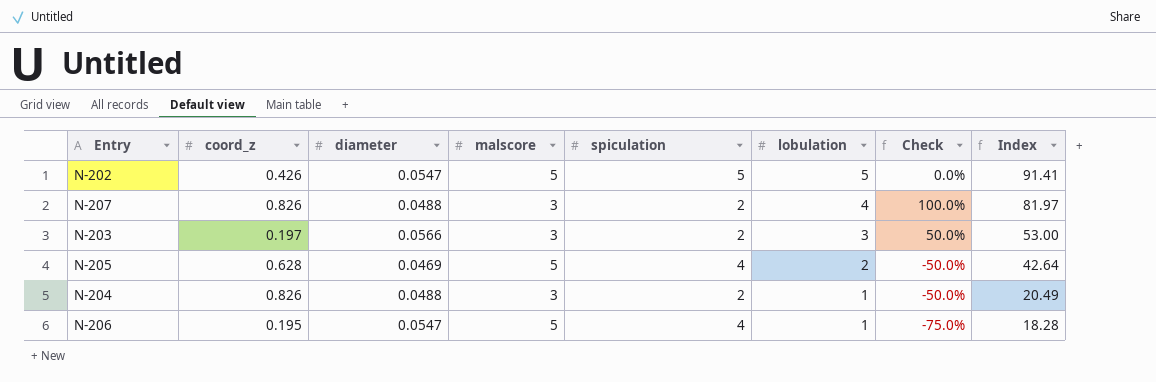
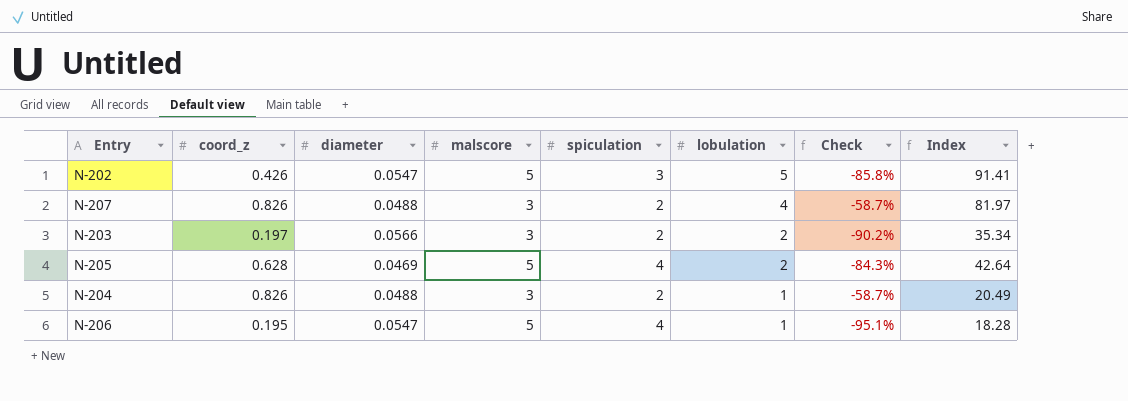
column Check | formula: ([lobulation] - [spiculation]) / [spiculation] -> ([coord_z] - [spiculation]) / [spiculation]
N-202 | spiculation: 5 -> 3
N-203 | lobulation: 3 -> 2
N-203 | Index: 53.00 -> 35.34

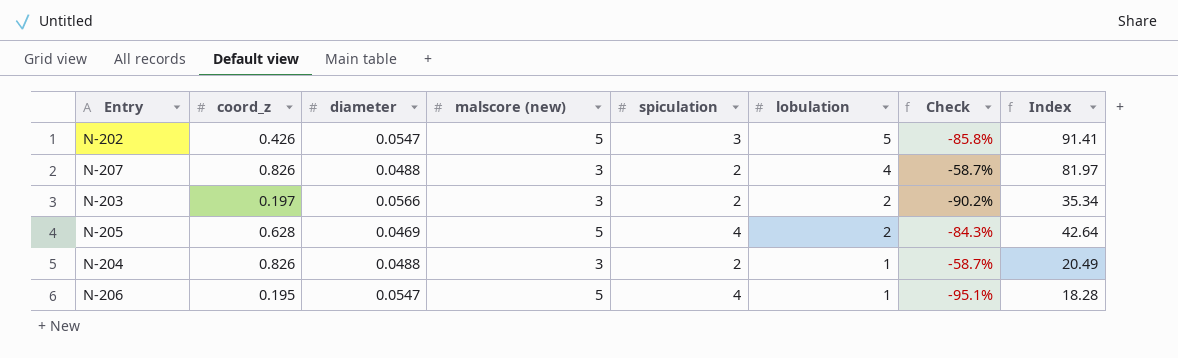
column name: malscore -> malscore (new)

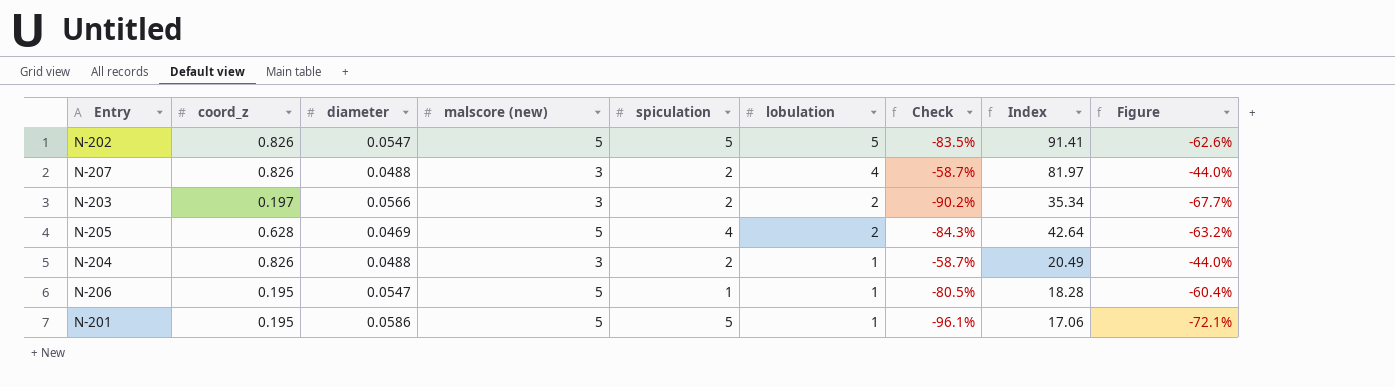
column Figure | formula: none -> [Check] * 0.75
N-202 | coord_z: 0.426 -> 0.826
N-202 | spiculation: 3 -> 5
N-202 | Check: -85.8% -> -83.5%
N-206 | spiculation: 4 -> 1
N-206 | Check: -95.1% -> -80.5%
row N-201: none -> 0.195 | 0.0586 | 5 | 5 | 1 | -96.1% | 17.06 | -72.1%

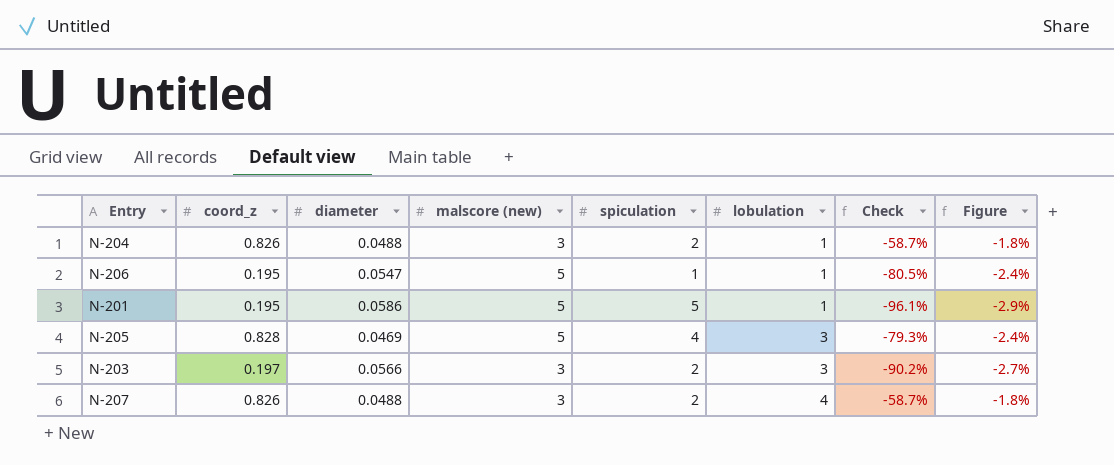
row order: lobulation descending -> lobulation ascending
column Index | formula: [lobulation] / [diameter] -> none
column Figure | formula: [Check] * 0.75 -> [Check] * 0.03
row N-202: 0.826 | 0.0547 | 5 | 5 | 5 | -83.5% | 91.41 | -62.6% -> none
N-205 | coord_z: 0.628 -> 0.828
N-205 | lobulation: 2 -> 3
N-205 | Check: -84.3% -> -79.3%
N-203 | lobulation: 2 -> 3

